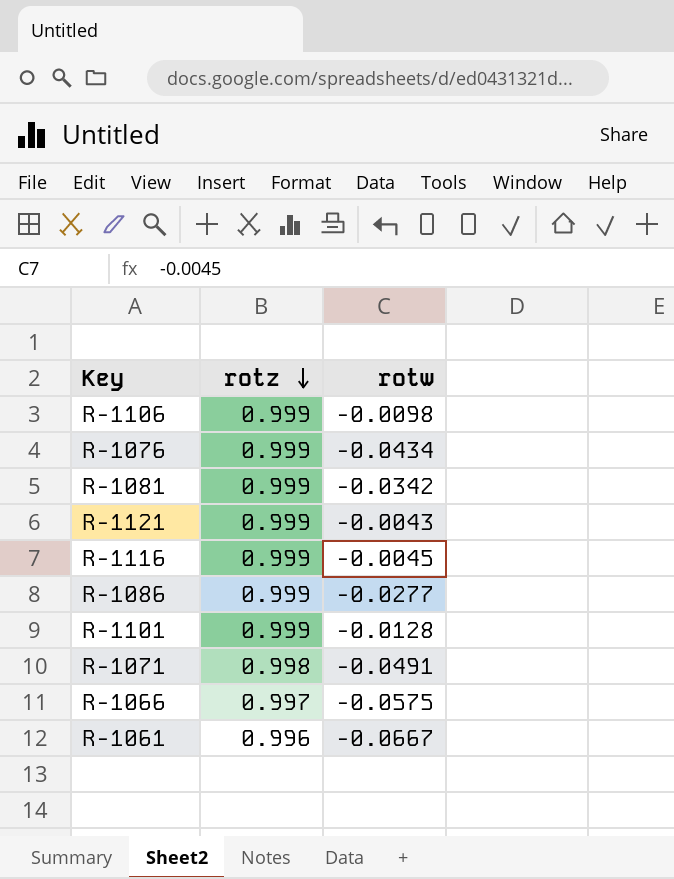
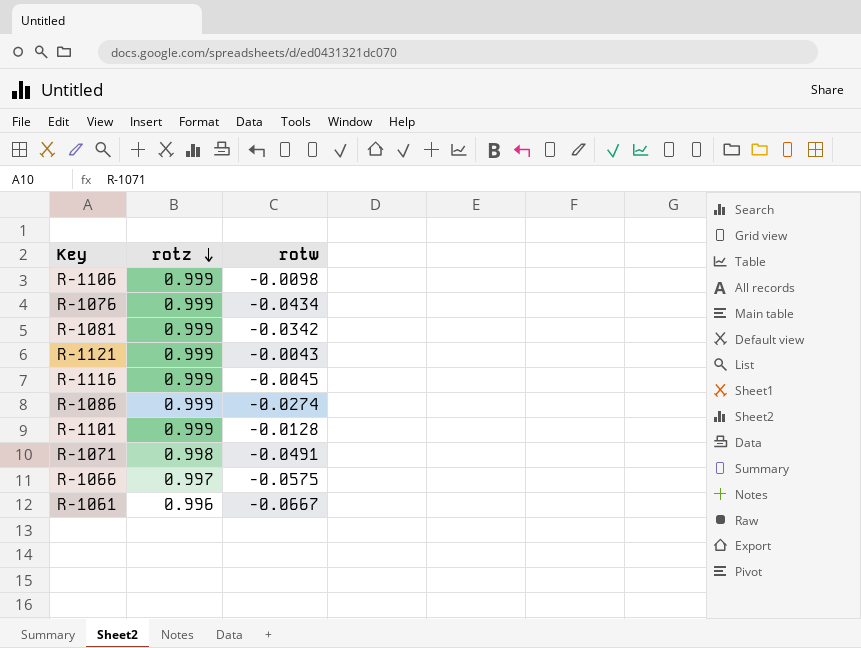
R-1086 | rotw: -0.0277 -> -0.0274

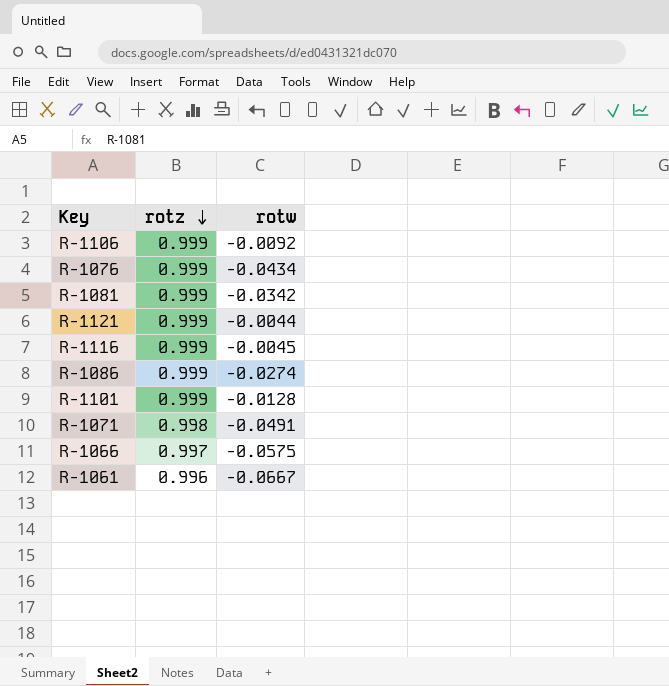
R-1106 | rotw: -0.0098 -> -0.0092
R-1121 | rotw: -0.0043 -> -0.0044

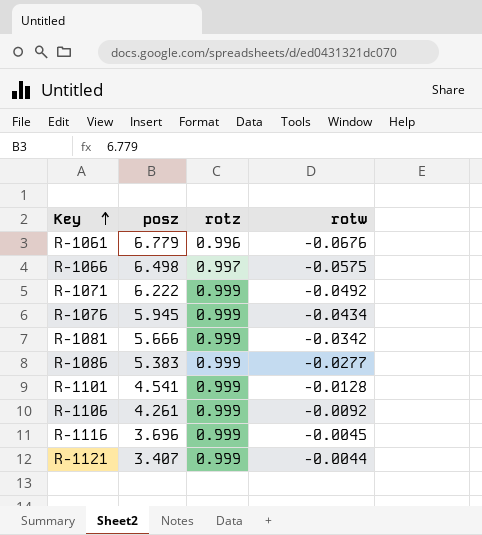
row order: rotz descending -> Key ascending
column posz | position: none -> 2
R-1061 | rotw: -0.0667 -> -0.0676
R-1071 | rotz: 0.998 -> 0.999
R-1071 | rotw: -0.0491 -> -0.0492
R-1086 | rotw: -0.0274 -> -0.0277

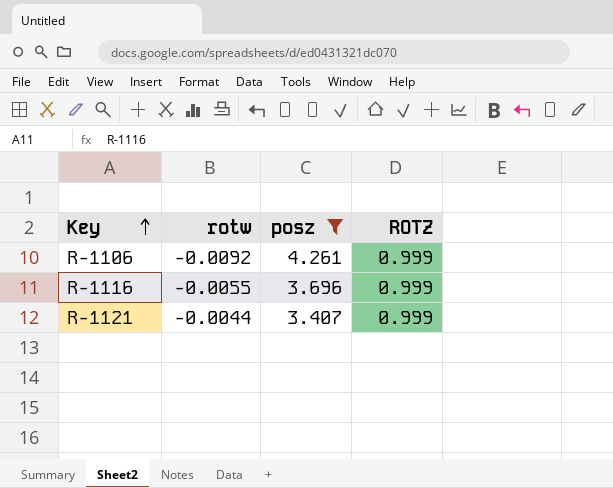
filter: none -> posz <= 4.261
column rotw | position: 4 -> 2
column name: rotz -> ROTZ
R-1116 | rotw: -0.0045 -> -0.0055

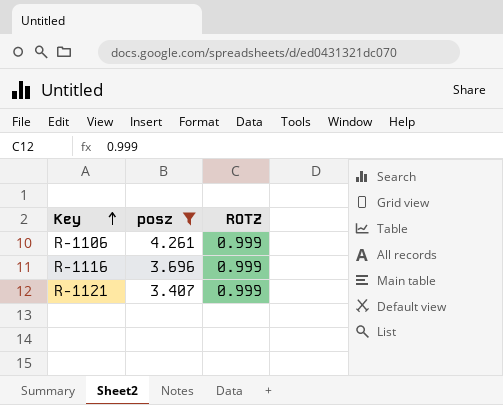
column rotw | position: 2 -> none

